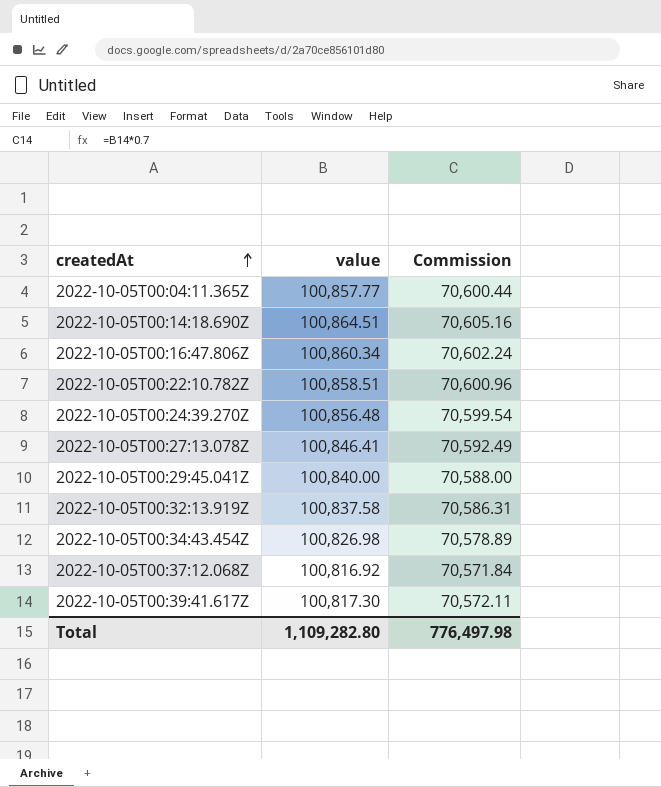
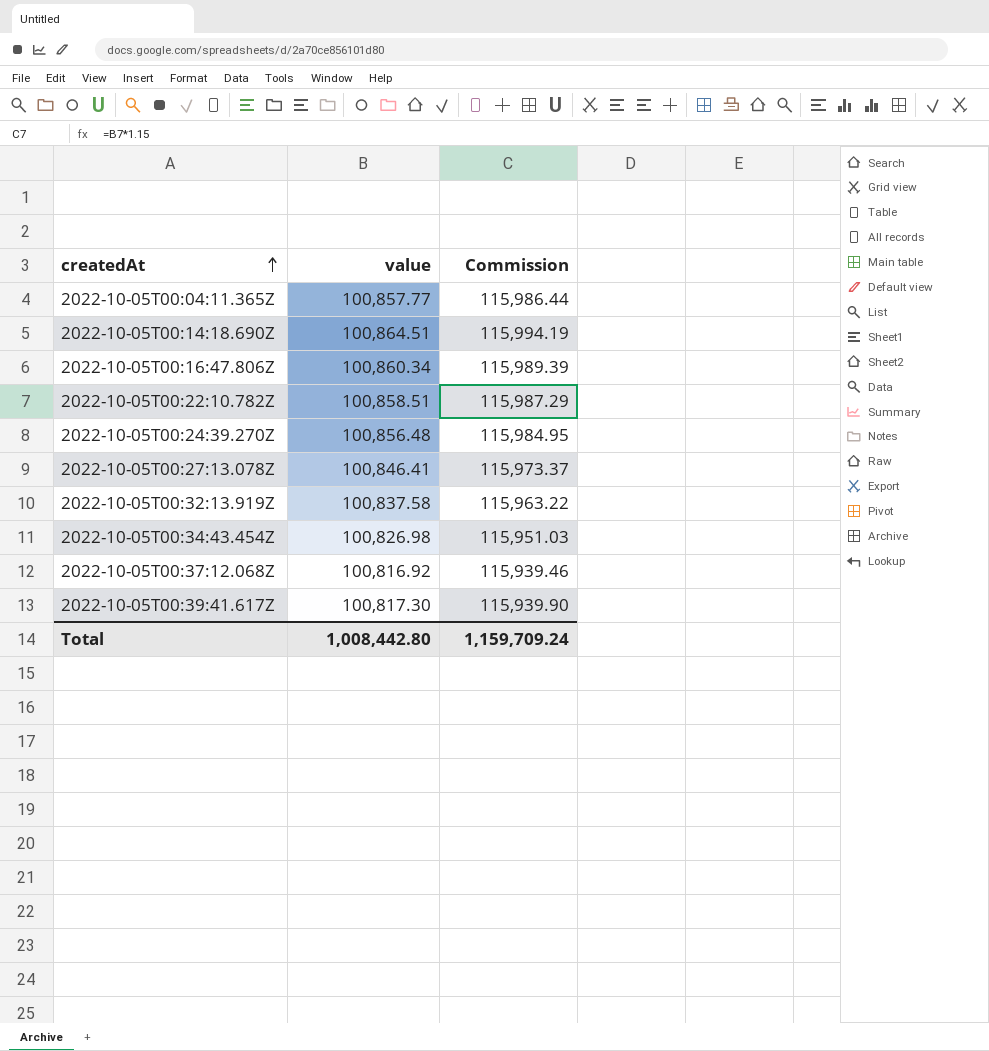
column Commission | formula: [value] * 0.7 -> [value] * 1.15
row 2022-10-05T00:29:45.041Z: 100,840.00 | 70,588.00 -> none
Total | value: 1,109,282.80 -> 1,008,442.80
Total | Commission: 776,497.98 -> 1,159,709.24

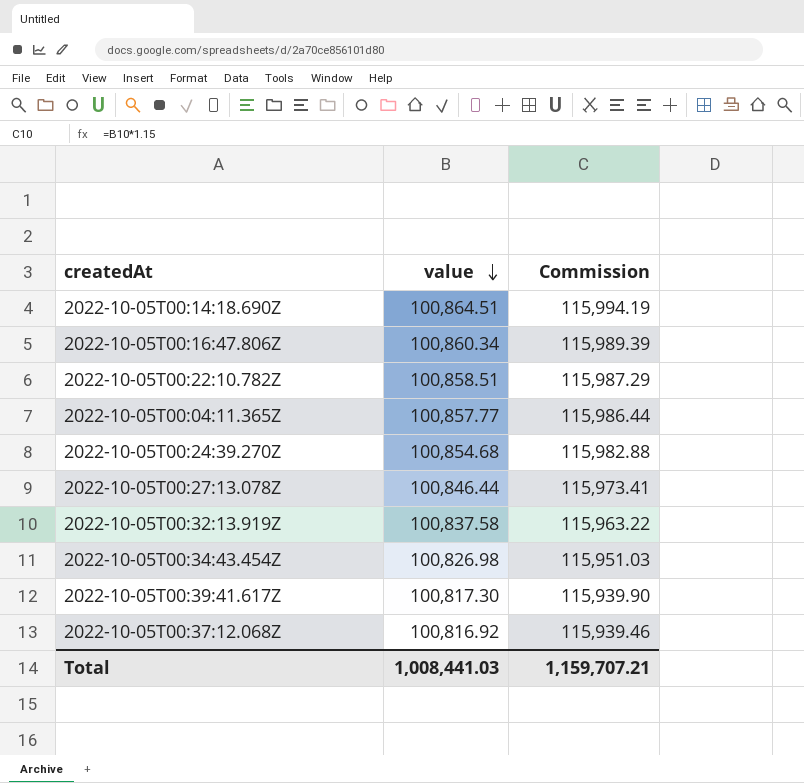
row order: createdAt ascending -> value descending
2022-10-05T00:24:39.270Z | value: 100,856.48 -> 100,854.68
2022-10-05T00:24:39.270Z | Commission: 115,984.95 -> 115,982.88
2022-10-05T00:27:13.078Z | value: 100,846.41 -> 100,846.44
2022-10-05T00:27:13.078Z | Commission: 115,973.37 -> 115,973.41
Total | value: 1,008,442.80 -> 1,008,441.03
Total | Commission: 1,159,709.24 -> 1,159,707.21

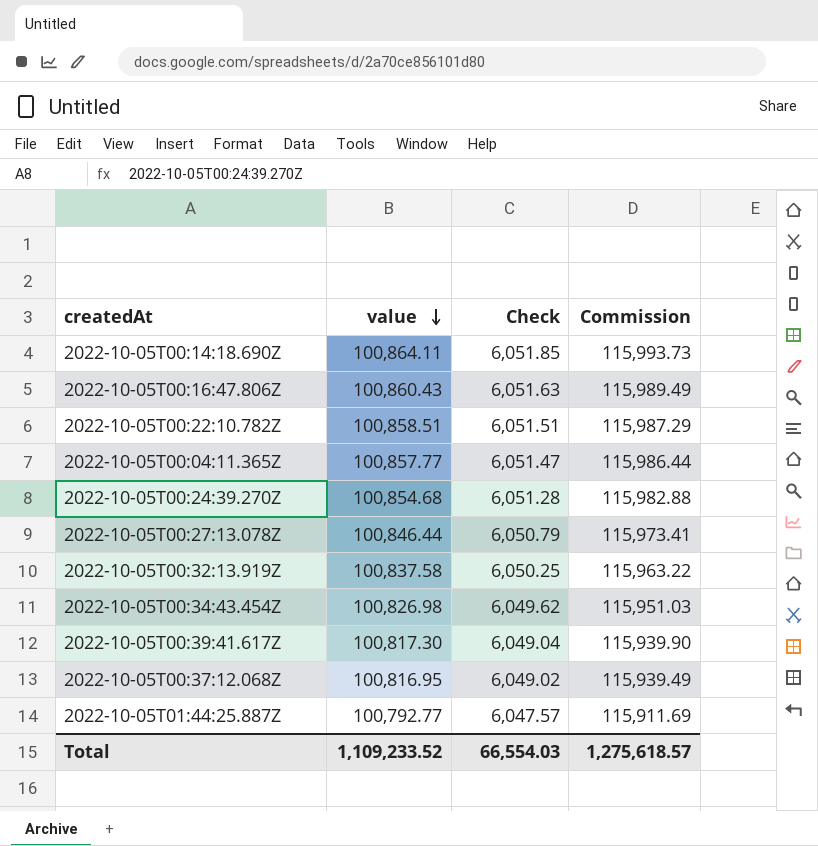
column Check | formula: none -> [value] * 0.06
2022-10-05T00:14:18.690Z | value: 100,864.51 -> 100,864.11
2022-10-05T00:14:18.690Z | Commission: 115,994.19 -> 115,993.73
2022-10-05T00:16:47.806Z | value: 100,860.34 -> 100,860.43
2022-10-05T00:16:47.806Z | Commission: 115,989.39 -> 115,989.49
2022-10-05T00:37:12.068Z | value: 100,816.92 -> 100,816.95
2022-10-05T00:37:12.068Z | Commission: 115,939.46 -> 115,939.49
row 2022-10-05T01:44:25.887Z: none -> 100,792.77 | 6,047.57 | 115,911.69
Total | value: 1,008,441.03 -> 1,109,233.52
Total | Commission: 1,159,707.21 -> 1,275,618.57

